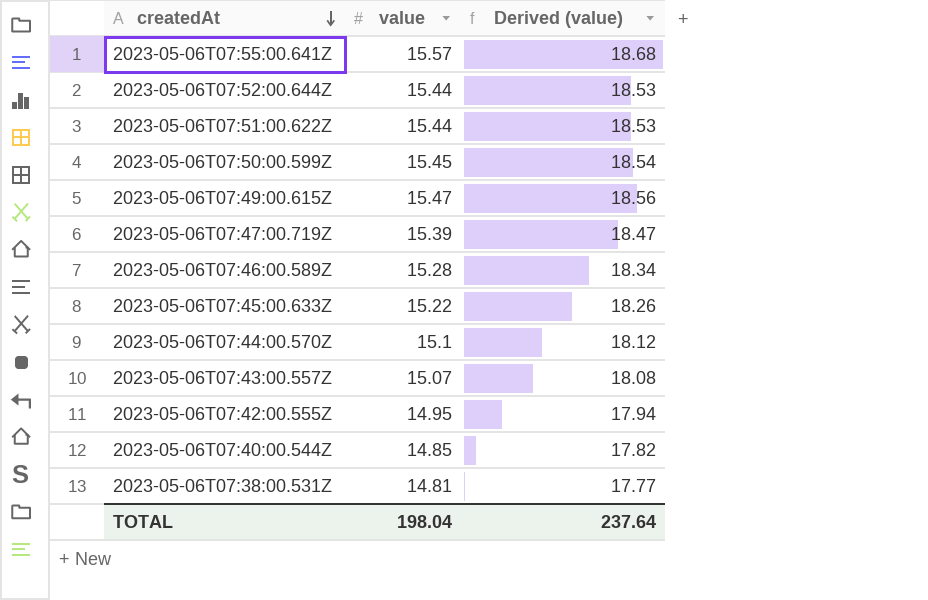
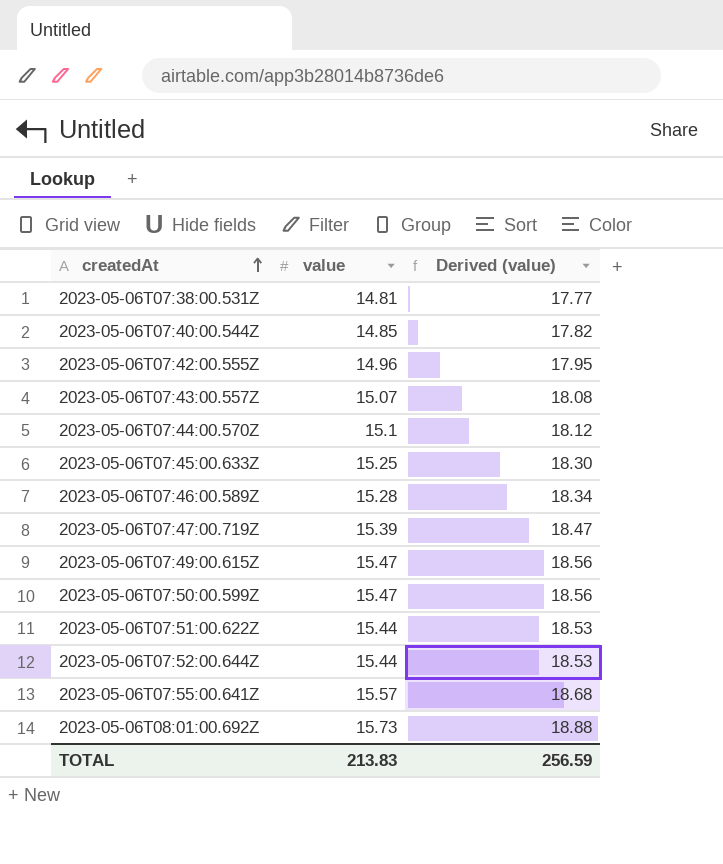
row order: createdAt descending -> createdAt ascending
2023-05-06T07:42:00.555Z | value: 14.95 -> 14.96
2023-05-06T07:42:00.555Z | Derived (value): 17.94 -> 17.95
2023-05-06T07:45:00.633Z | value: 15.22 -> 15.25
2023-05-06T07:45:00.633Z | Derived (value): 18.26 -> 18.30
2023-05-06T07:50:00.599Z | value: 15.45 -> 15.47
2023-05-06T07:50:00.599Z | Derived (value): 18.54 -> 18.56
row 2023-05-06T08:01:00.692Z: none -> 15.73 | 18.88
TOTAL | value: 198.04 -> 213.83
TOTAL | Derived (value): 237.64 -> 256.59

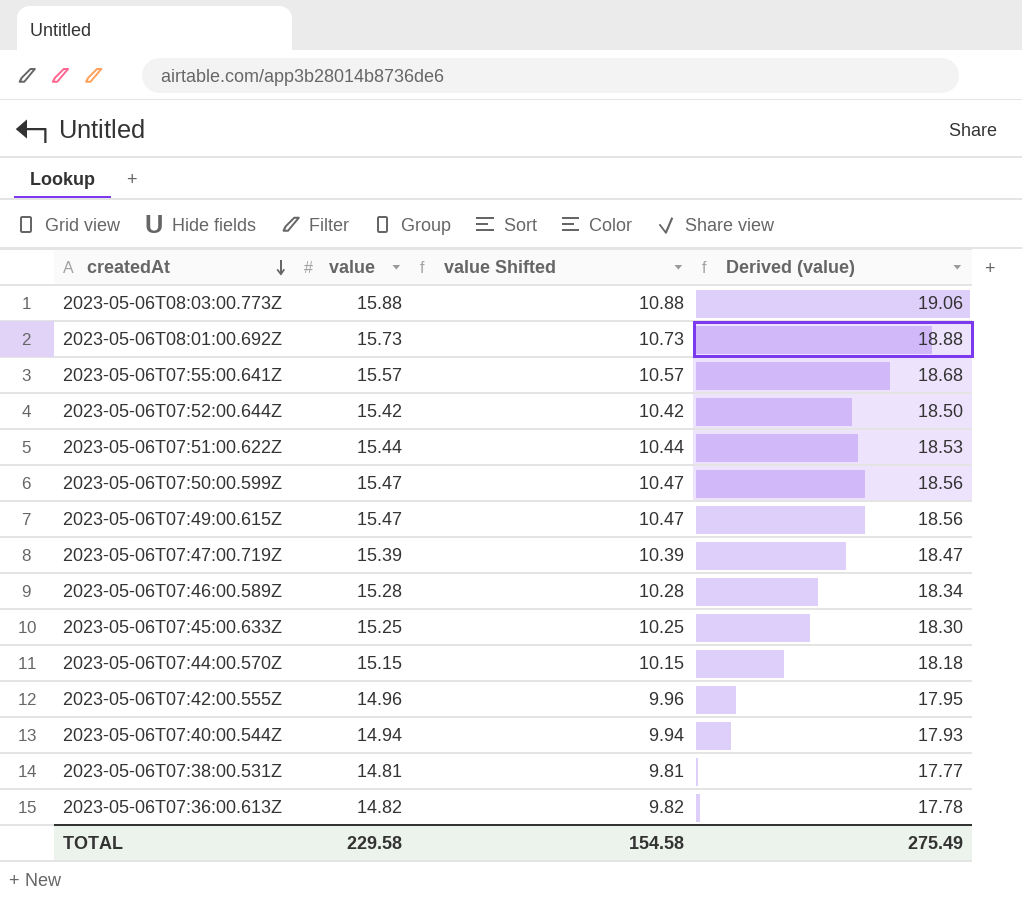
row order: createdAt ascending -> createdAt descending
column value Shifted | formula: none -> [value] - 5
row 2023-05-06T07:43:00.557Z: 15.07 | 18.08 -> none
row 2023-05-06T08:03:00.773Z: none -> 15.88 | 10.88 | 19.06
2023-05-06T07:52:00.644Z | value: 15.44 -> 15.42
2023-05-06T07:52:00.644Z | Derived (value): 18.53 -> 18.50
2023-05-06T07:44:00.570Z | value: 15.1 -> 15.15
2023-05-06T07:44:00.570Z | Derived (value): 18.12 -> 18.18
2023-05-06T07:40:00.544Z | value: 14.85 -> 14.94
2023-05-06T07:40:00.544Z | Derived (value): 17.82 -> 17.93
row 2023-05-06T07:36:00.613Z: none -> 14.82 | 9.82 | 17.78
TOTAL | value: 213.83 -> 229.58
TOTAL | Derived (value): 256.59 -> 275.49

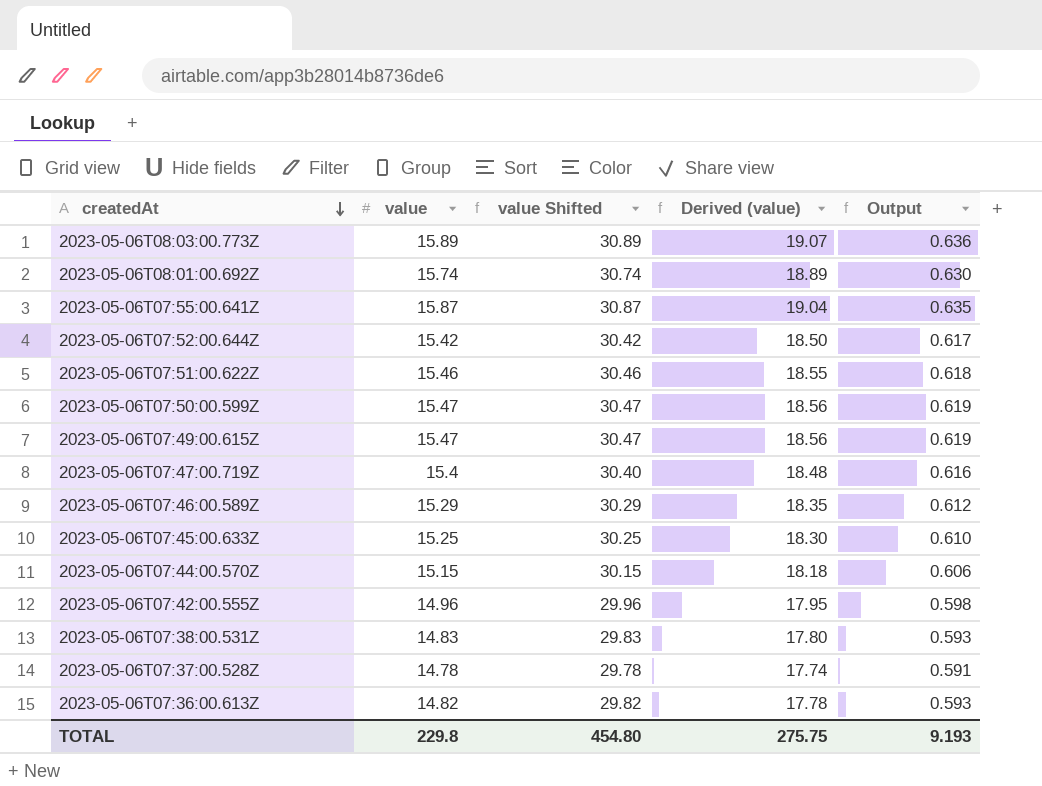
column value Shifted | formula: [value] - 5 -> [value] + 15
column Output | formula: none -> [value] * 0.04
row 2023-05-06T07:40:00.544Z: 14.94 | 9.94 | 17.93 -> none
2023-05-06T08:03:00.773Z | value: 15.88 -> 15.89
2023-05-06T08:03:00.773Z | Derived (value): 19.06 -> 19.07
2023-05-06T08:01:00.692Z | value: 15.73 -> 15.74
2023-05-06T08:01:00.692Z | Derived (value): 18.88 -> 18.89
2023-05-06T07:55:00.641Z | value: 15.57 -> 15.87
2023-05-06T07:55:00.641Z | Derived (value): 18.68 -> 19.04
2023-05-06T07:51:00.622Z | value: 15.44 -> 15.46
2023-05-06T07:51:00.622Z | Derived (value): 18.53 -> 18.55
2023-05-06T07:47:00.719Z | value: 15.39 -> 15.4
2023-05-06T07:47:00.719Z | Derived (value): 18.47 -> 18.48
2023-05-06T07:46:00.589Z | value: 15.28 -> 15.29
2023-05-06T07:46:00.589Z | Derived (value): 18.34 -> 18.35
2023-05-06T07:38:00.531Z | value: 14.81 -> 14.83
2023-05-06T07:38:00.531Z | Derived (value): 17.77 -> 17.80
row 2023-05-06T07:37:00.528Z: none -> 14.78 | 29.78 | 17.74 | 0.591
TOTAL | value: 229.58 -> 229.8
TOTAL | value Shifted: 154.58 -> 454.80
TOTAL | Derived (value): 275.49 -> 275.75

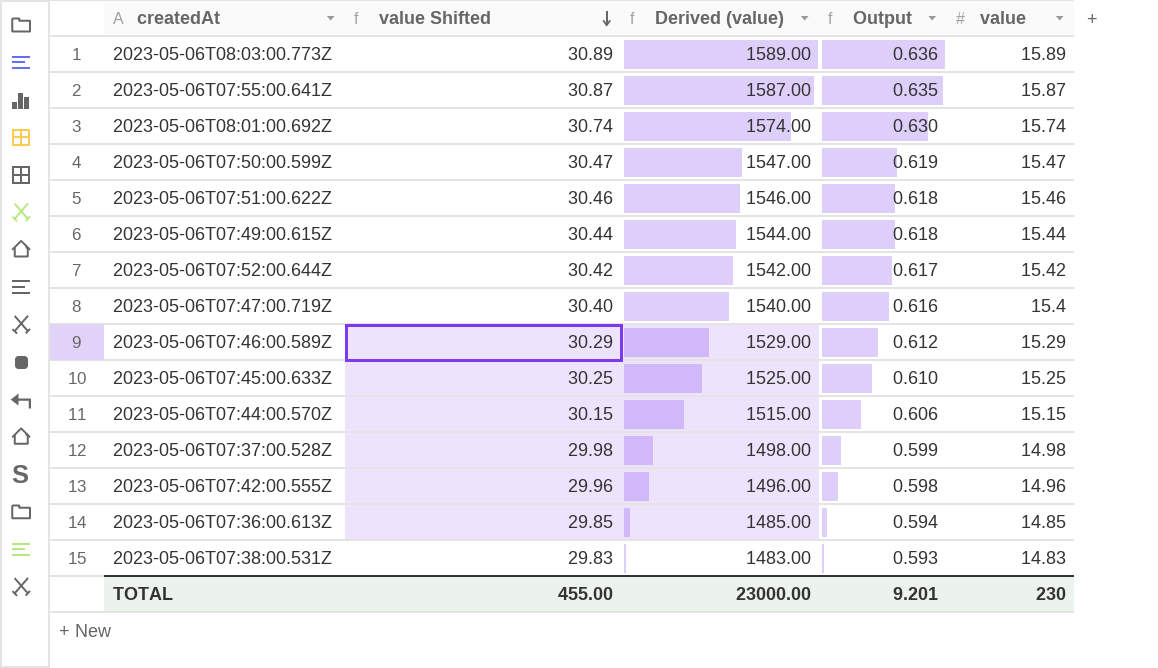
row order: createdAt descending -> value Shifted descending
column Derived (value) | formula: [value] * 1.2 -> [value] * 100
column value | position: 2 -> 5
2023-05-06T07:49:00.615Z | value Shifted: 30.47 -> 30.44
2023-05-06T07:49:00.615Z | Output: 0.619 -> 0.618
2023-05-06T07:49:00.615Z | value: 15.47 -> 15.44
2023-05-06T07:37:00.528Z | value Shifted: 29.78 -> 29.98
2023-05-06T07:37:00.528Z | Output: 0.591 -> 0.599
2023-05-06T07:37:00.528Z | value: 14.78 -> 14.98
2023-05-06T07:36:00.613Z | value Shifted: 29.82 -> 29.85
2023-05-06T07:36:00.613Z | Output: 0.593 -> 0.594
2023-05-06T07:36:00.613Z | value: 14.82 -> 14.85
TOTAL | value Shifted: 454.80 -> 455.00
TOTAL | Derived (value): 275.75 -> 23000.00
TOTAL | Output: 9.193 -> 9.201
TOTAL | value: 229.8 -> 230

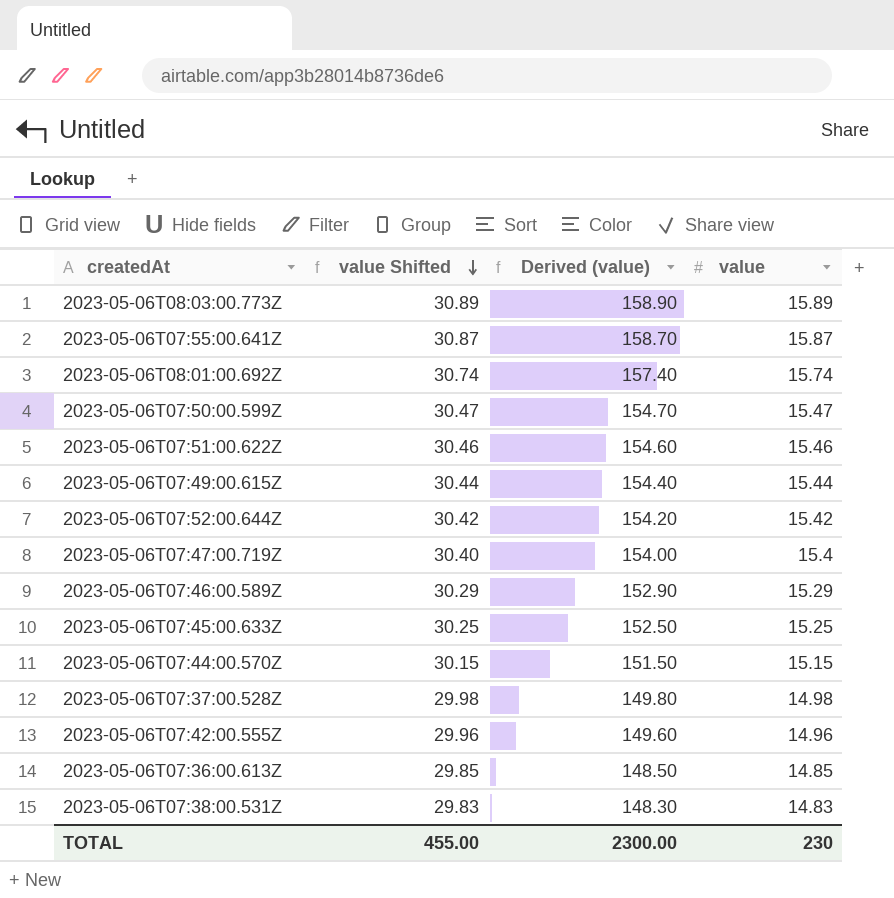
column Output | formula: [value] * 0.04 -> none
column Derived (value) | formula: [value] * 100 -> [value] * 10
TOTAL | Derived (value): 23000.00 -> 2300.00

